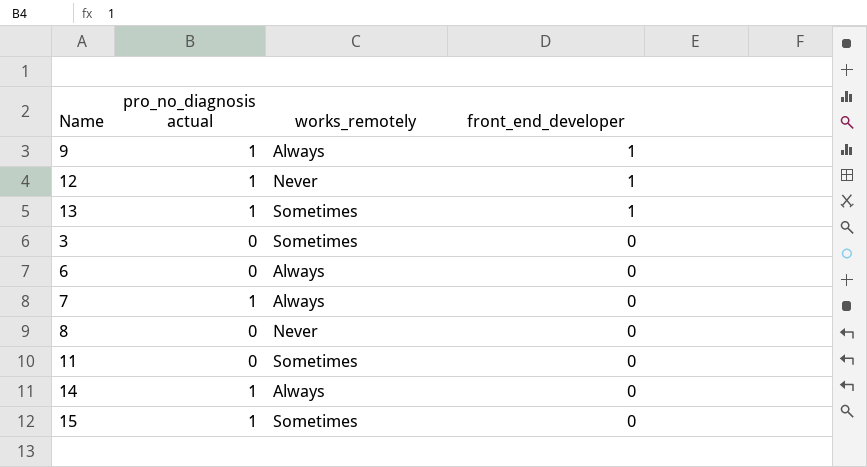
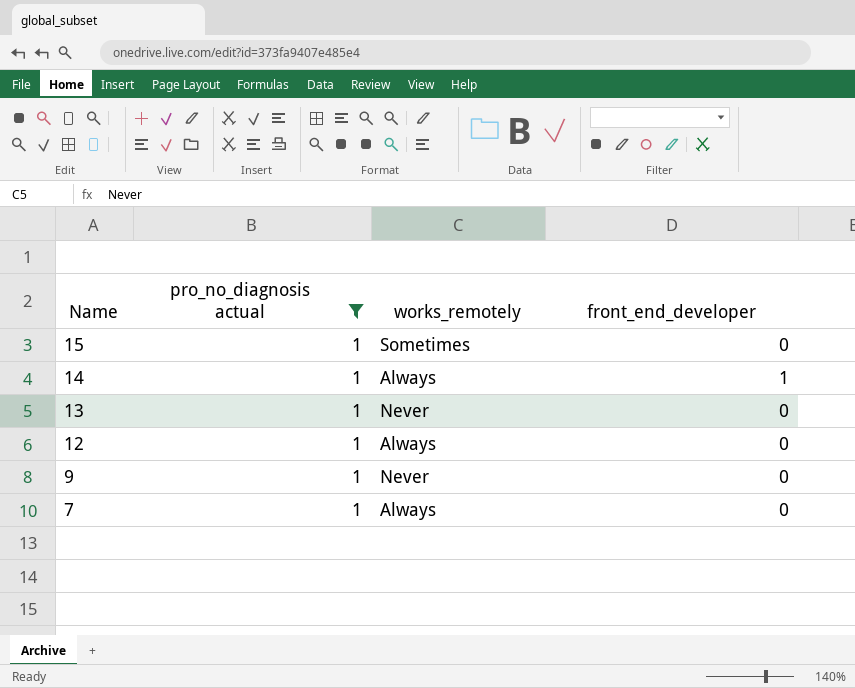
filter: none -> pro_no_diagnosis actual = 1
row order: front_end_developer descending -> Name descending
14 | front_end_developer: 0 -> 1
13 | works_remotely: Sometimes -> Never
13 | front_end_developer: 1 -> 0
12 | works_remotely: Never -> Always
12 | front_end_developer: 1 -> 0
9 | works_remotely: Always -> Never
9 | front_end_developer: 1 -> 0

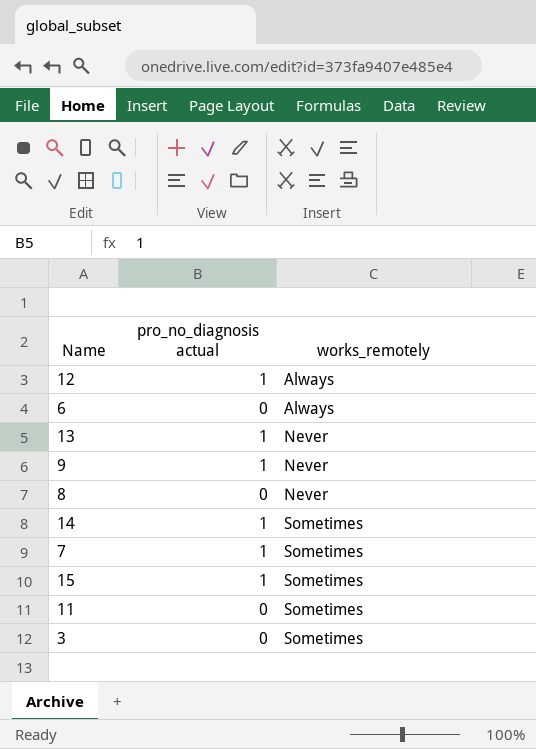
filter: pro_no_diagnosis actual = 1 -> none
row order: Name descending -> works_remotely ascending
column front_end_developer | position: 4 -> none
14 | works_remotely: Always -> Sometimes
7 | works_remotely: Always -> Sometimes

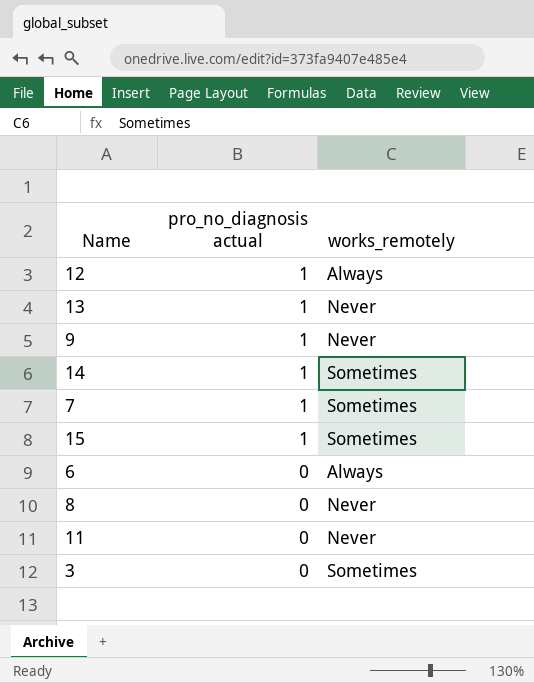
row order: works_remotely ascending -> pro_no_diagnosis actual descending
11 | works_remotely: Sometimes -> Never

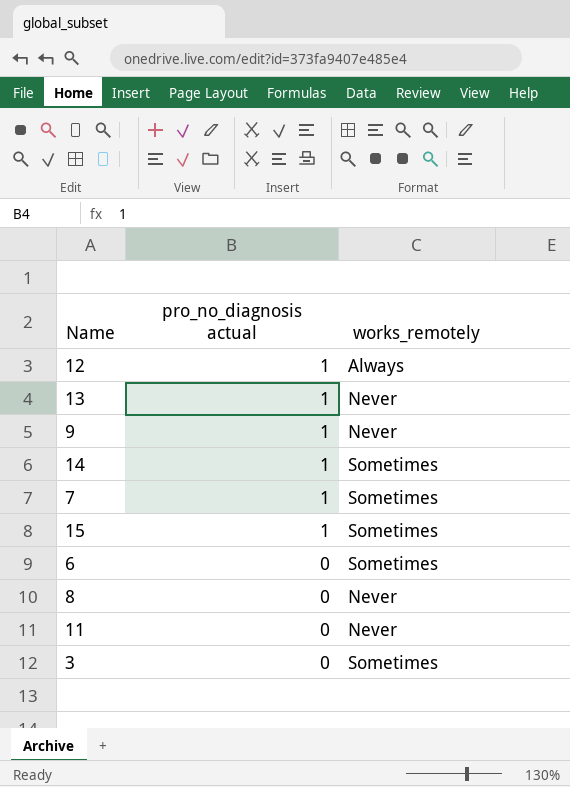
6 | works_remotely: Always -> Sometimes

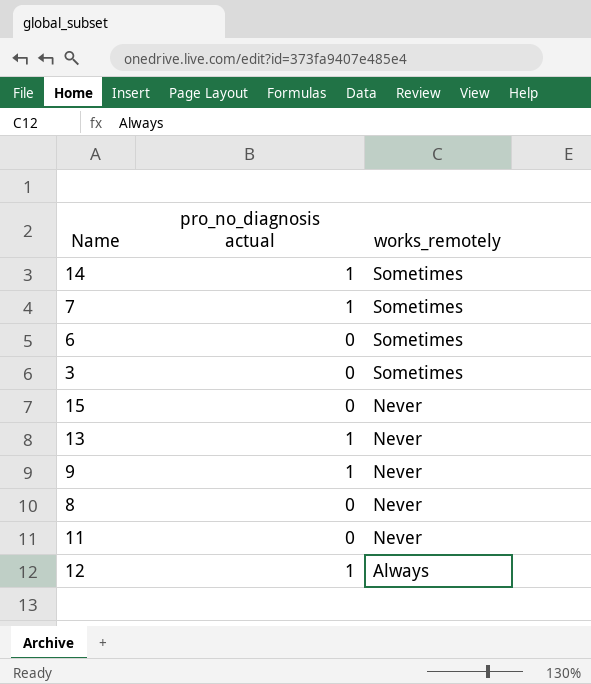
row order: pro_no_diagnosis actual descending -> works_remotely descending
15 | pro_no_diagnosis actual: 1 -> 0
15 | works_remotely: Sometimes -> Never

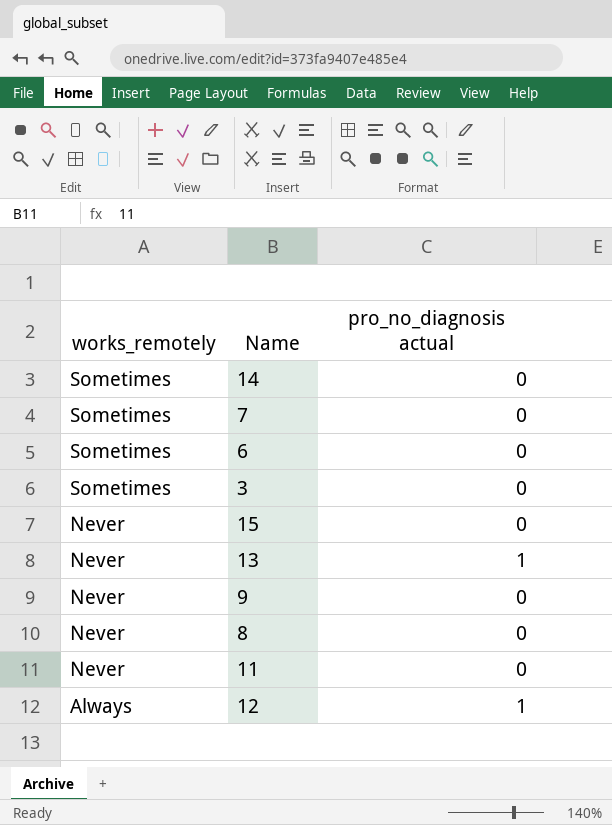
column works_remotely | position: 3 -> 1
14 | pro_no_diagnosis actual: 1 -> 0
7 | pro_no_diagnosis actual: 1 -> 0
9 | pro_no_diagnosis actual: 1 -> 0

